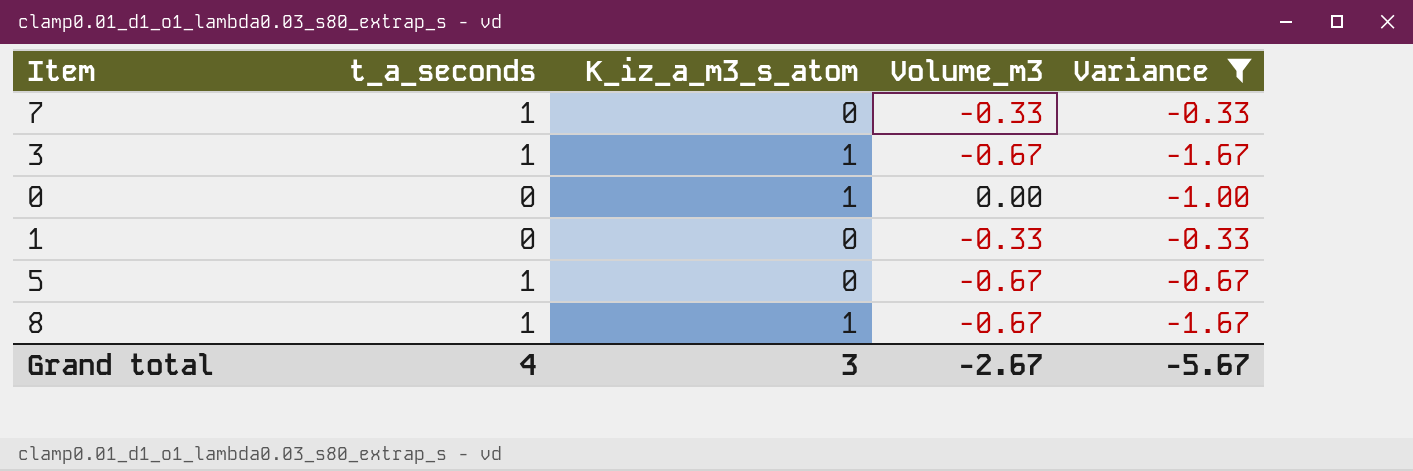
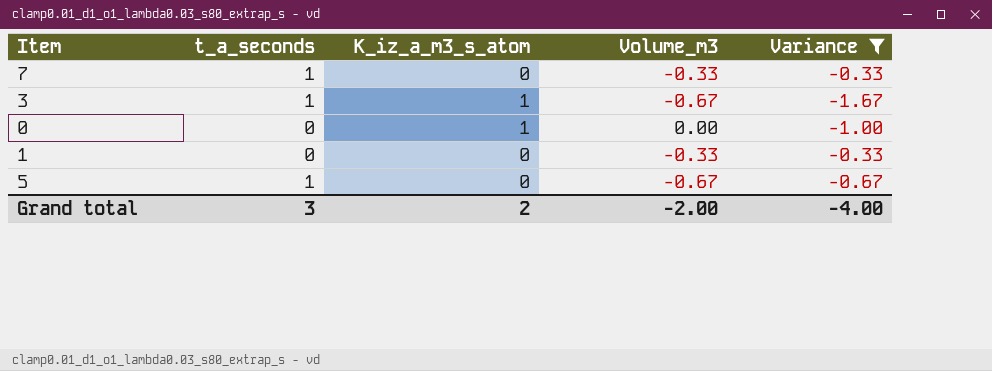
row 8: 1 | 1 | -0.67 | -1.67 -> none
Grand total | t_a_seconds: 4 -> 3
Grand total | K_iz_a_m3_s_atom: 3 -> 2
Grand total | Volume_m3: -2.67 -> -2.00
Grand total | Variance: -5.67 -> -4.00

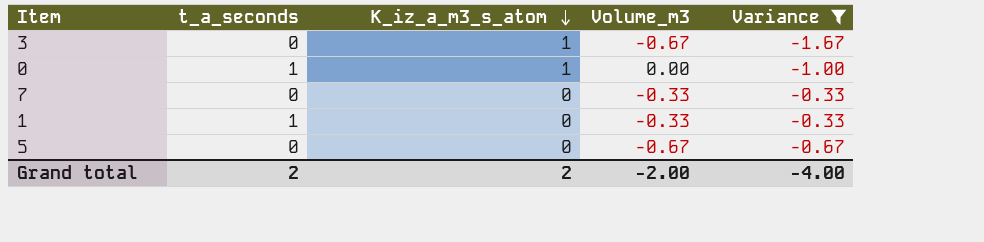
row order: none -> K_iz_a_m3_s_atom descending
3 | t_a_seconds: 1 -> 0
0 | t_a_seconds: 0 -> 1
7 | t_a_seconds: 1 -> 0
1 | t_a_seconds: 0 -> 1
5 | t_a_seconds: 1 -> 0
Grand total | t_a_seconds: 3 -> 2

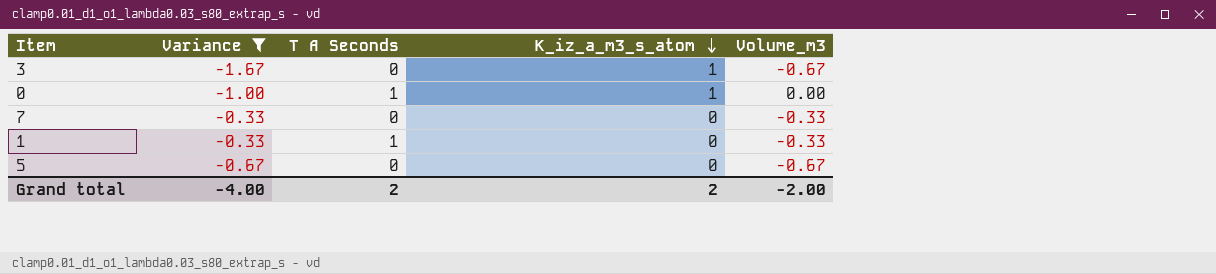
column Variance | position: 5 -> 2
column name: t_a_seconds -> T A Seconds

